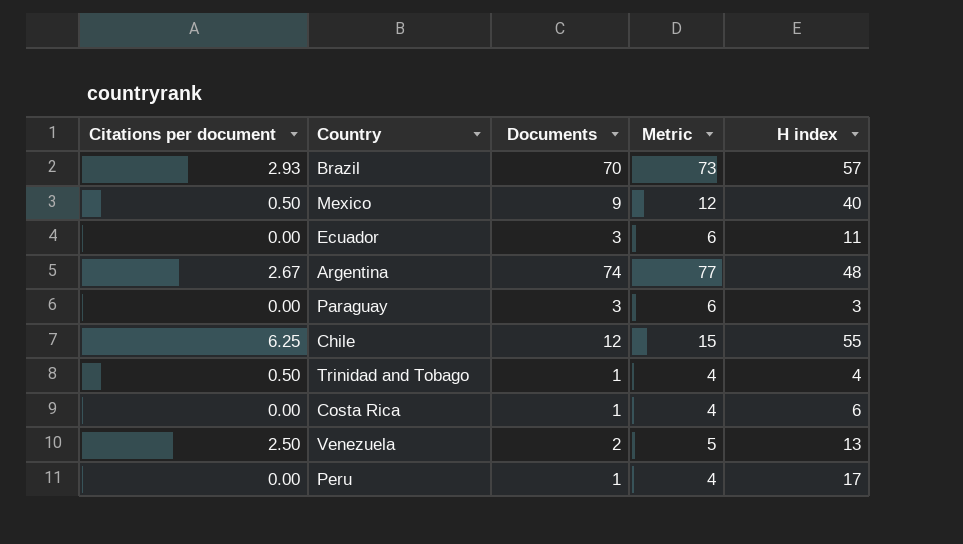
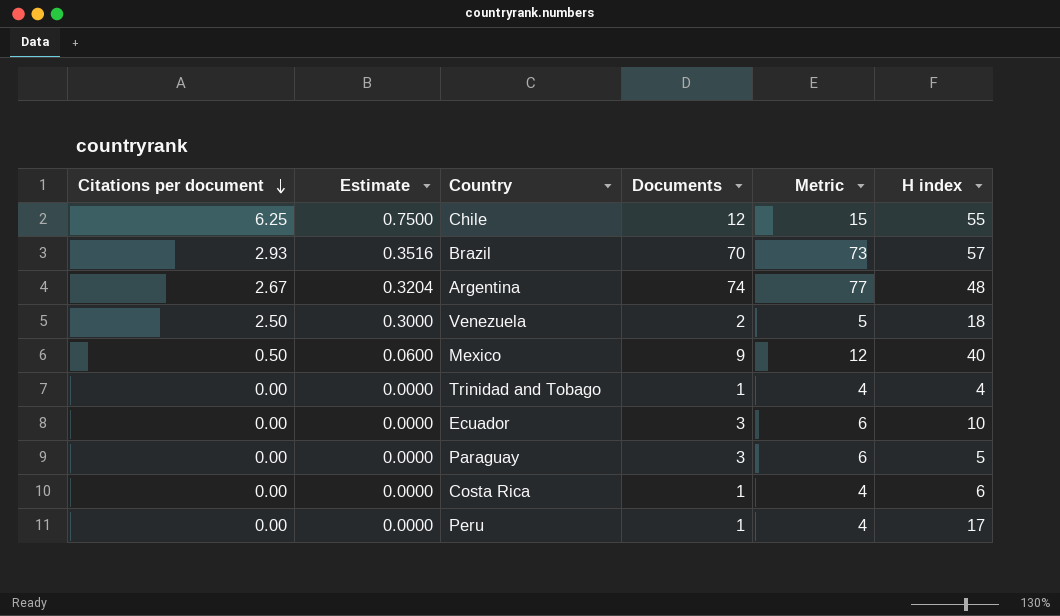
row order: none -> Citations per document descending
column Estimate | formula: none -> [Citations per document] * 0.12
Venezuela | H index: 13 -> 18
Trinidad and Tobago | Citations per document: 0.50 -> 0.00
Ecuador | H index: 11 -> 10
Paraguay | H index: 3 -> 5

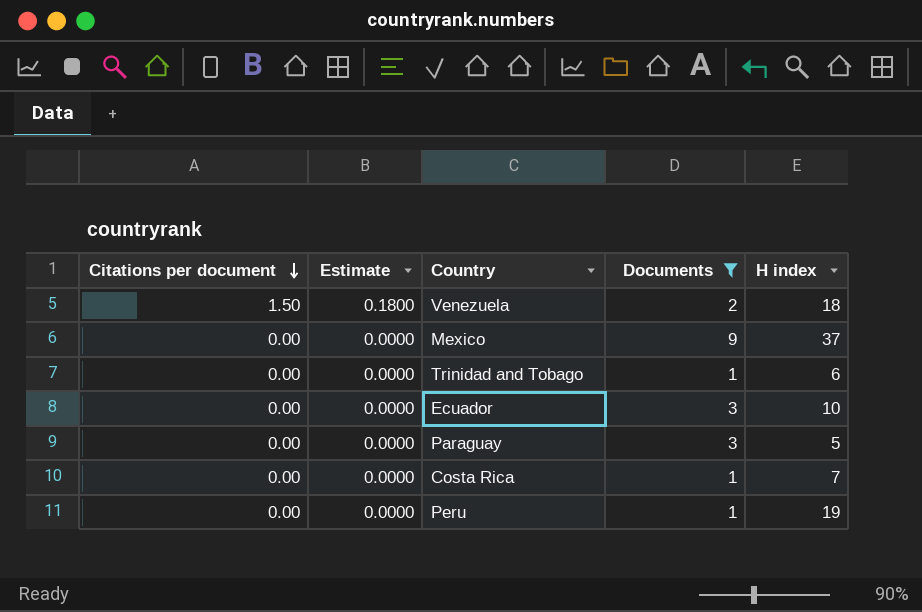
filter: none -> Documents <= 9
column Metric | formula: [Documents] + 3 -> none
Venezuela | Citations per document: 2.50 -> 1.50
Venezuela | Estimate: 0.3000 -> 0.1800
Mexico | Citations per document: 0.50 -> 0.00
Mexico | Estimate: 0.0600 -> 0.0000
Mexico | H index: 40 -> 37
Trinidad and Tobago | H index: 4 -> 6
Costa Rica | H index: 6 -> 7
Peru | H index: 17 -> 19

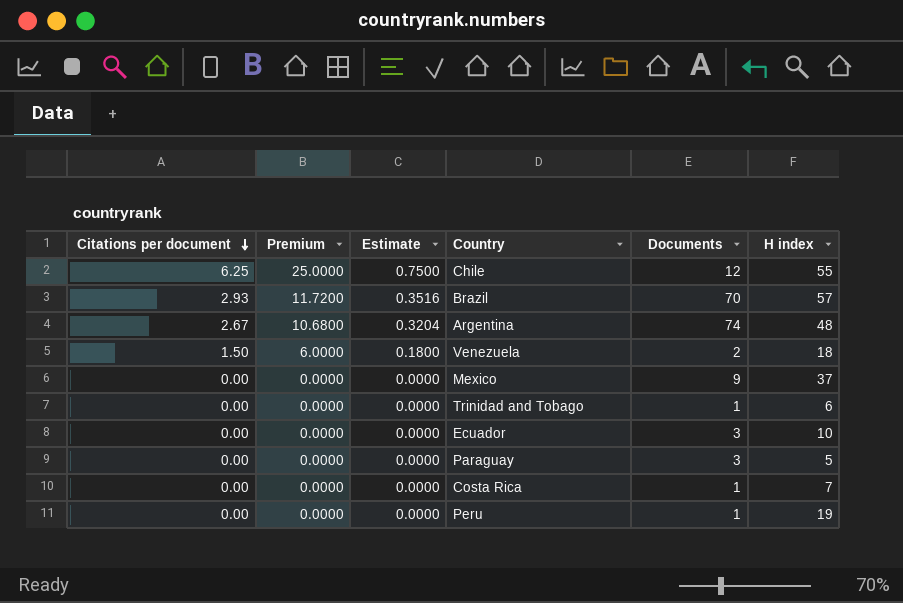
filter: Documents <= 9 -> none
column Premium | formula: none -> [Citations per document] * 4

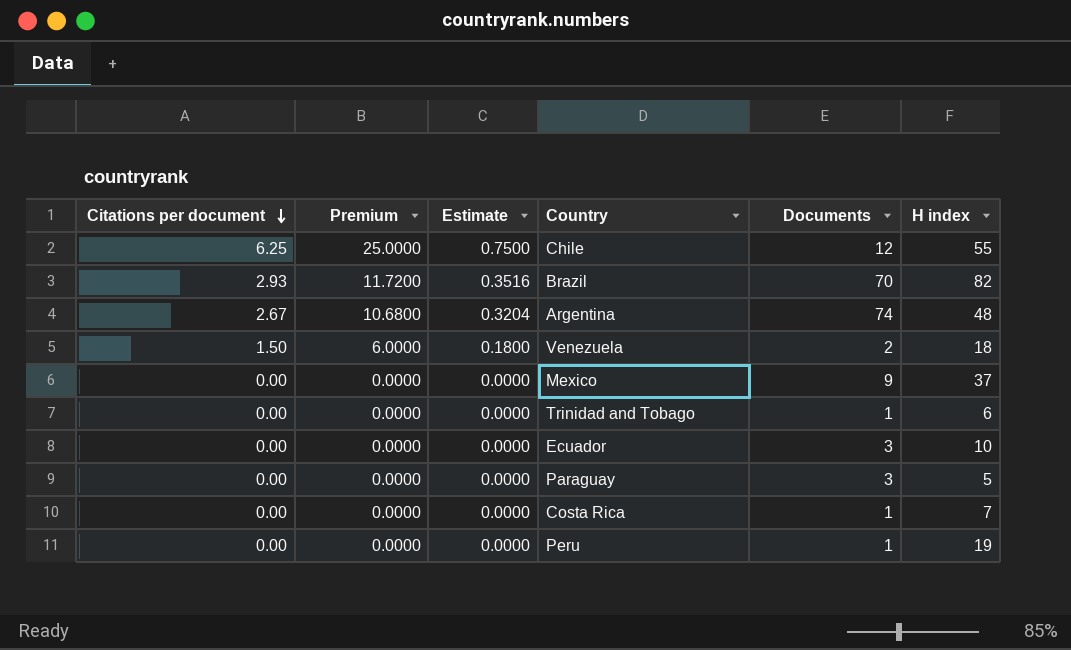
Brazil | H index: 57 -> 82

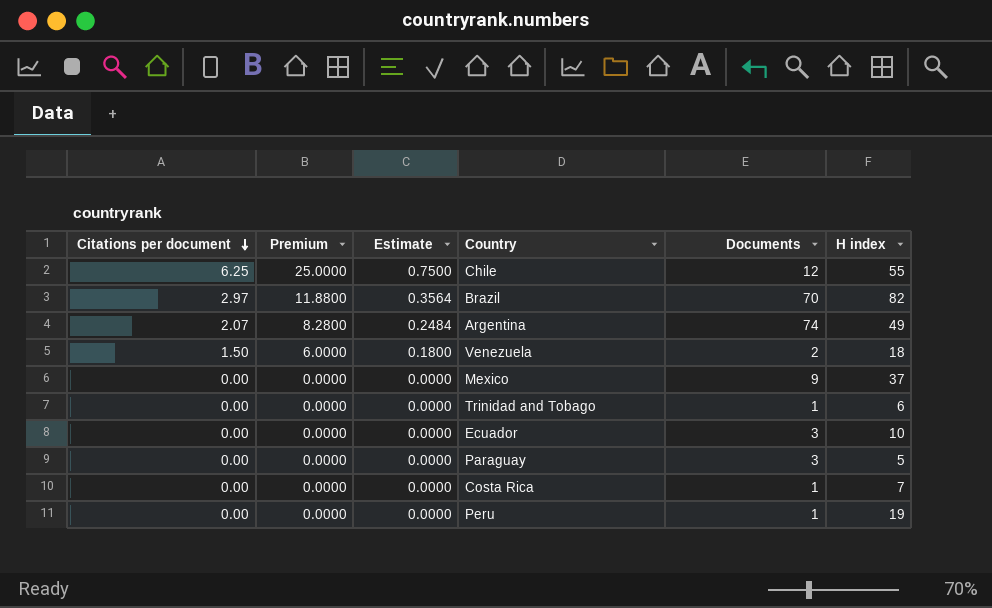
Brazil | Citations per document: 2.93 -> 2.97
Brazil | Premium: 11.7200 -> 11.8800
Brazil | Estimate: 0.3516 -> 0.3564
Argentina | Citations per document: 2.67 -> 2.07
Argentina | Premium: 10.6800 -> 8.2800
Argentina | Estimate: 0.3204 -> 0.2484
Argentina | H index: 48 -> 49

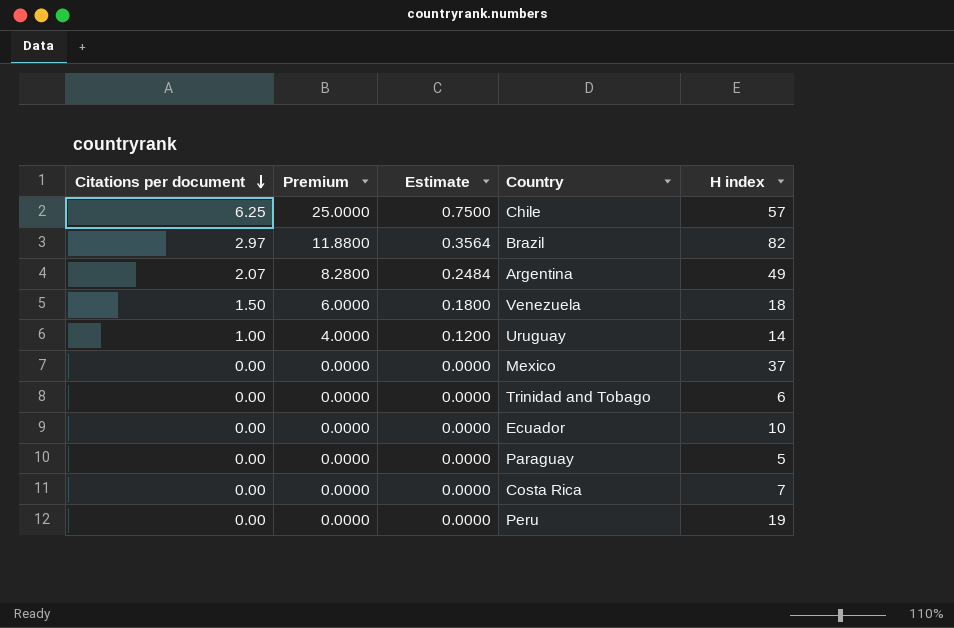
column Documents | position: 5 -> none
Chile | H index: 55 -> 57
row Uruguay: none -> 1.00 | 4.0000 | 0.1200 | 14

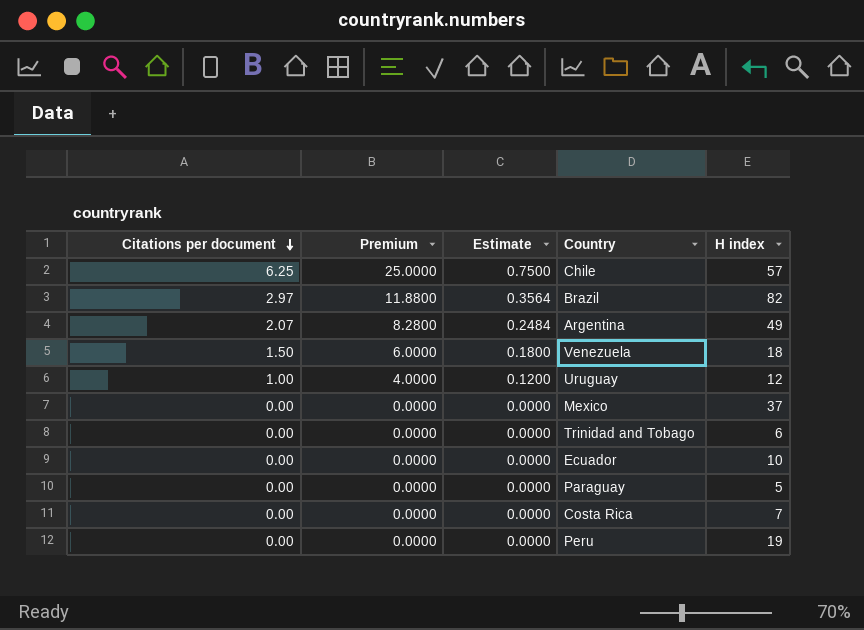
Uruguay | H index: 14 -> 12

